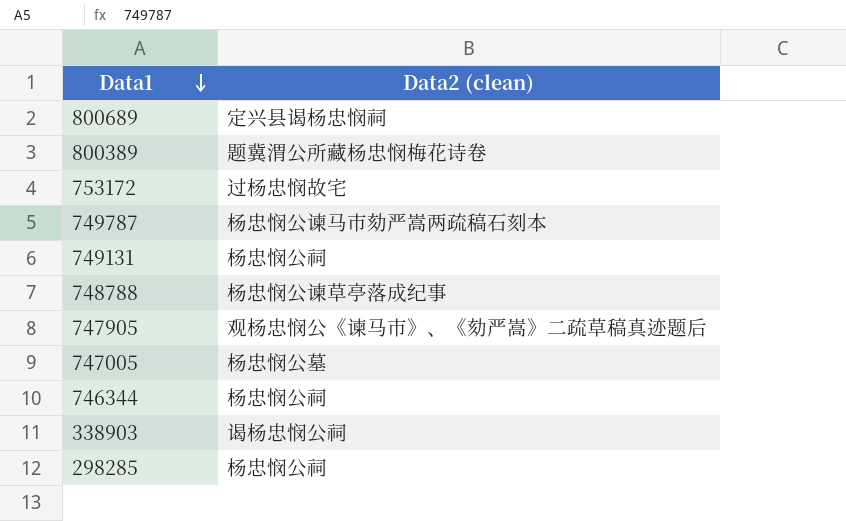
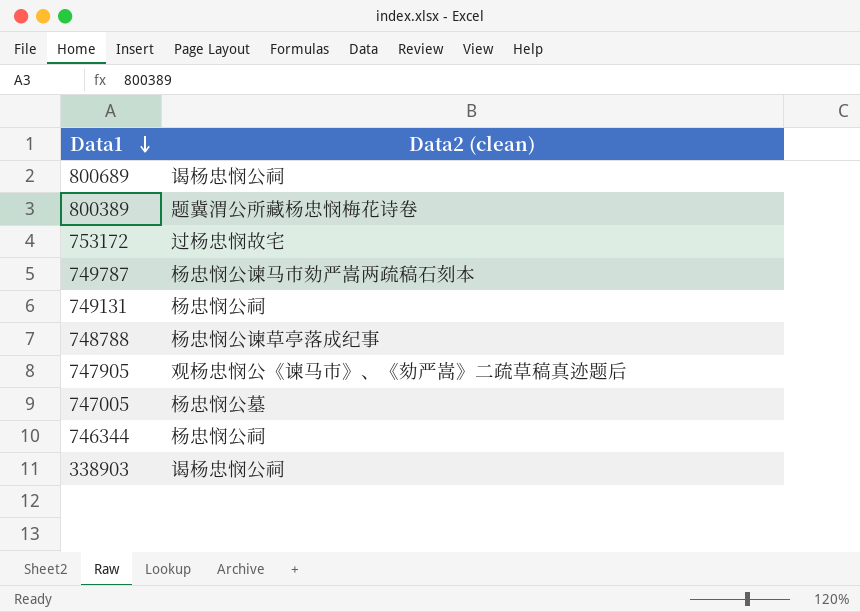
row 298285: 杨忠悯公祠 -> none
800689 | Data2 (clean): 定兴县谒杨忠悯祠 -> 谒杨忠悯公祠

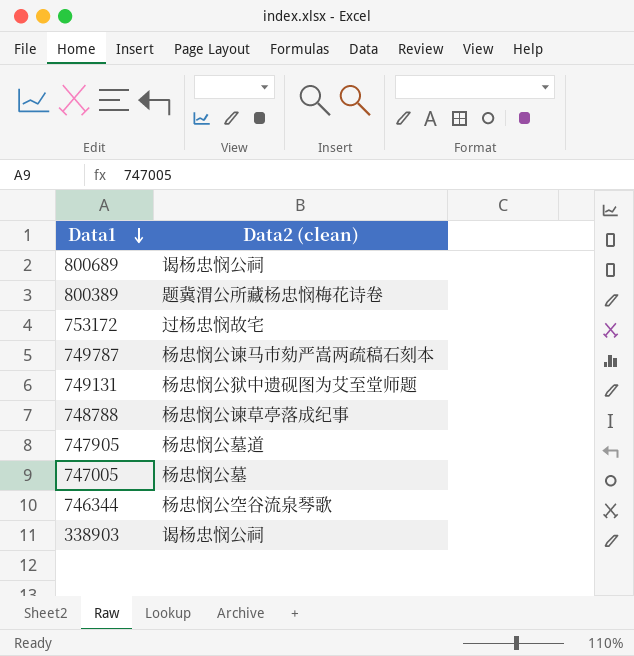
749131 | Data2 (clean): 杨忠悯公祠 -> 杨忠悯公狱中遗砚图为艾至堂师题
747905 | Data2 (clean): 观杨忠悯公《谏马市》、《劾严嵩》二疏草稿真迹题后 -> 杨忠悯公墓道
746344 | Data2 (clean): 杨忠悯公祠 -> 杨忠悯公空谷流泉琴歌

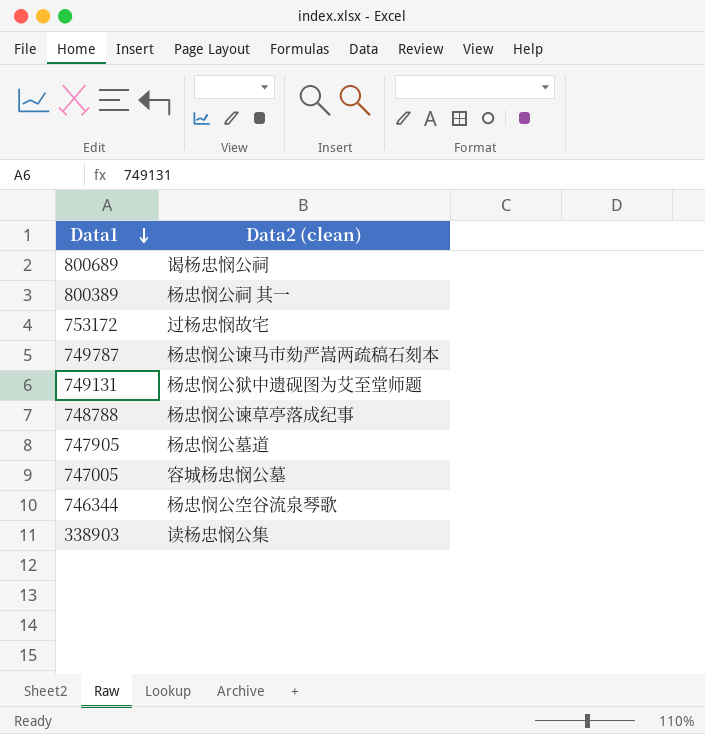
800389 | Data2 (clean): 题冀渭公所藏杨忠悯梅花诗卷 -> 杨忠悯公祠 其一
747005 | Data2 (clean): 杨忠悯公墓 -> 容城杨忠悯公墓
338903 | Data2 (clean): 谒杨忠悯公祠 -> 读杨忠悯公集

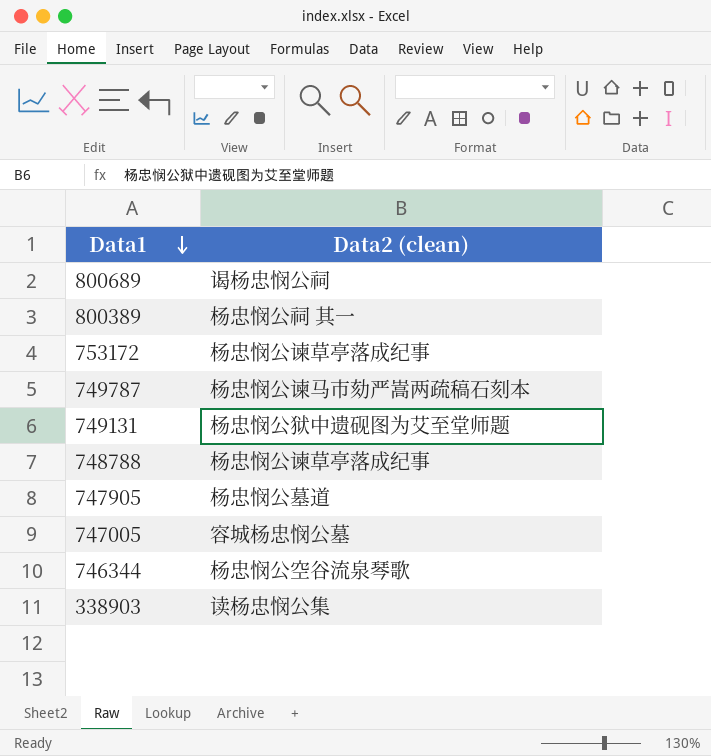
753172 | Data2 (clean): 过杨忠悯故宅 -> 杨忠悯公谏草亭落成纪事

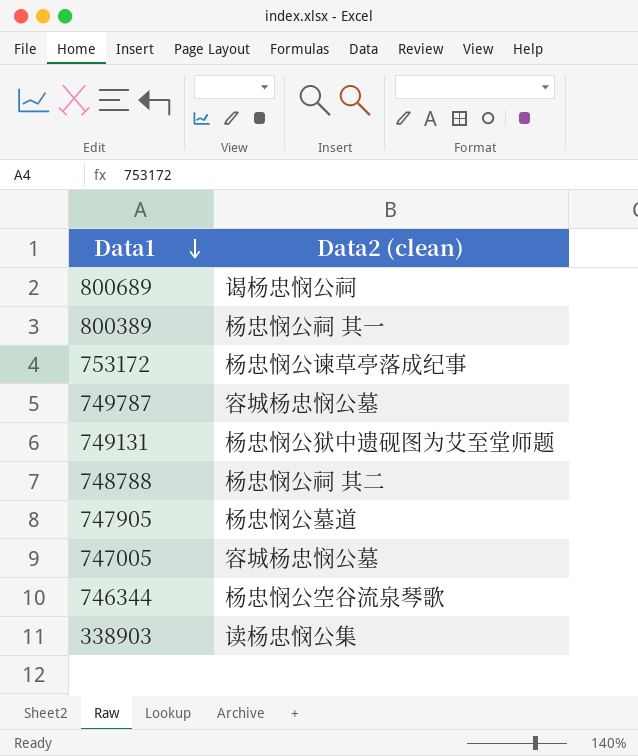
749787 | Data2 (clean): 杨忠悯公谏马市劾严嵩两疏稿石刻本 -> 容城杨忠悯公墓
748788 | Data2 (clean): 杨忠悯公谏草亭落成纪事 -> 杨忠悯公祠 其二

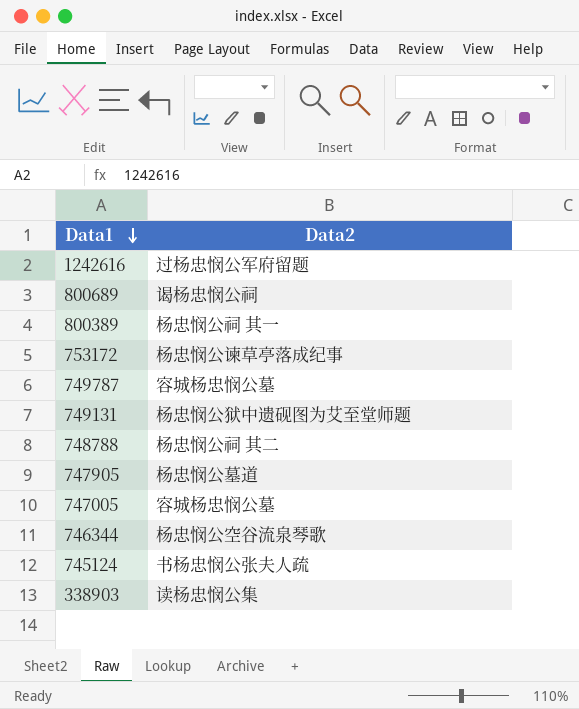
column name: Data2 (clean) -> Data2
row 1242616: none -> 过杨忠悯公军府留题
row 745124: none -> 书杨忠悯公张夫人疏

